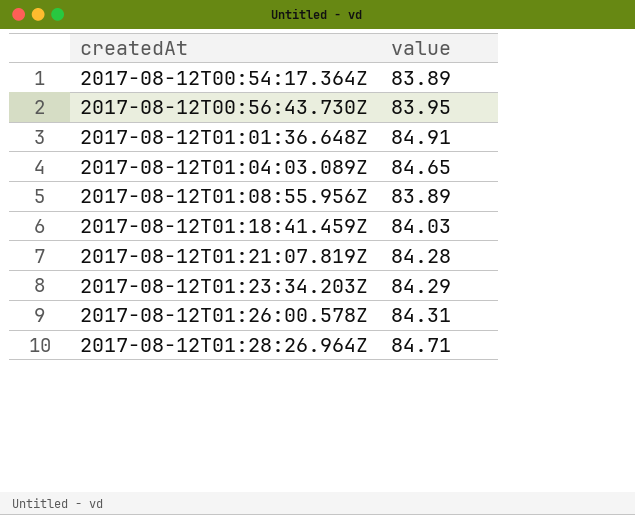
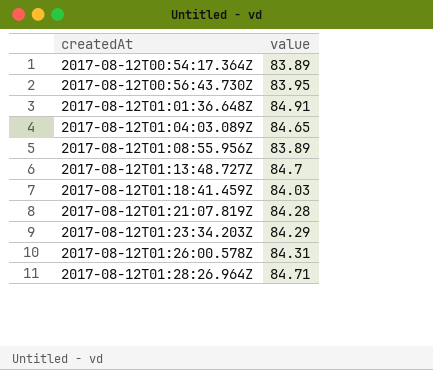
row 2017-08-12T01:13:48.727Z: none -> 84.7

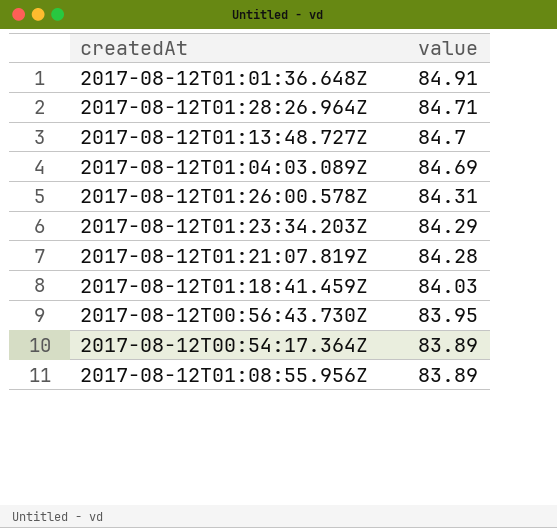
row order: createdAt ascending -> value descending
2017-08-12T01:04:03.089Z | value: 84.65 -> 84.69

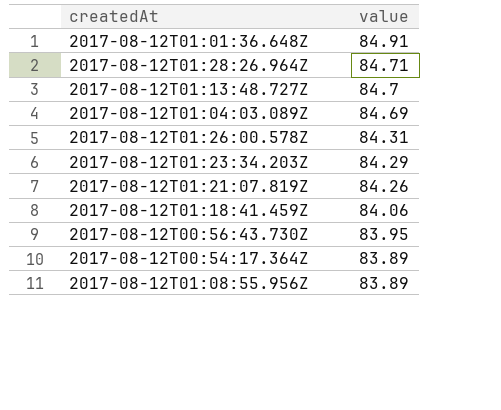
2017-08-12T01:21:07.819Z | value: 84.28 -> 84.26
2017-08-12T01:18:41.459Z | value: 84.03 -> 84.06

